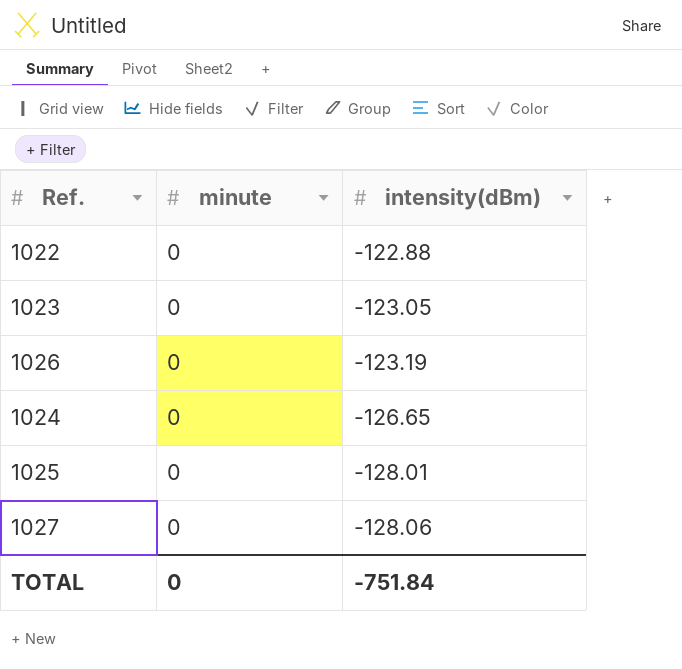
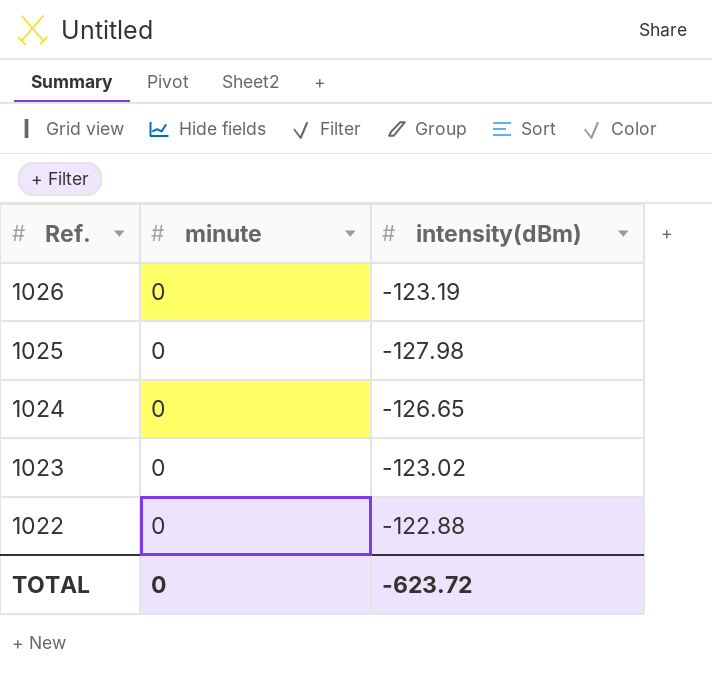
row order: intensity(dBm) descending -> Ref. descending
row 1027: 0 | -128.06 -> none
1025 | intensity(dBm): -128.01 -> -127.98
1023 | intensity(dBm): -123.05 -> -123.02
TOTAL | intensity(dBm): -751.84 -> -623.72

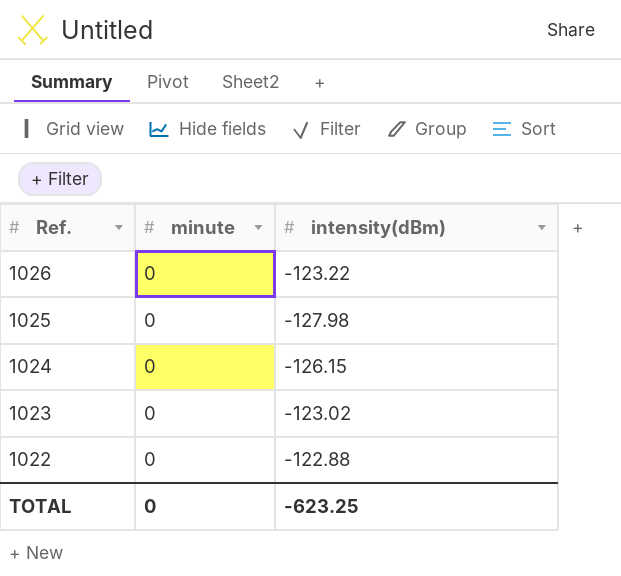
1026 | intensity(dBm): -123.19 -> -123.22
1024 | intensity(dBm): -126.65 -> -126.15
TOTAL | intensity(dBm): -623.72 -> -623.25

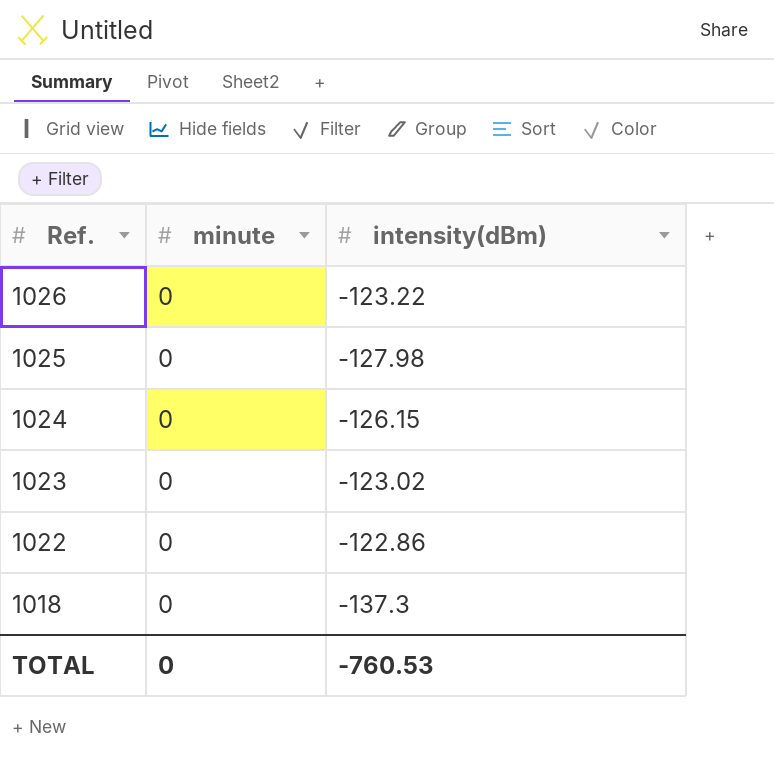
1022 | intensity(dBm): -122.88 -> -122.86
row 1018: none -> 0 | -137.3
TOTAL | intensity(dBm): -623.25 -> -760.53

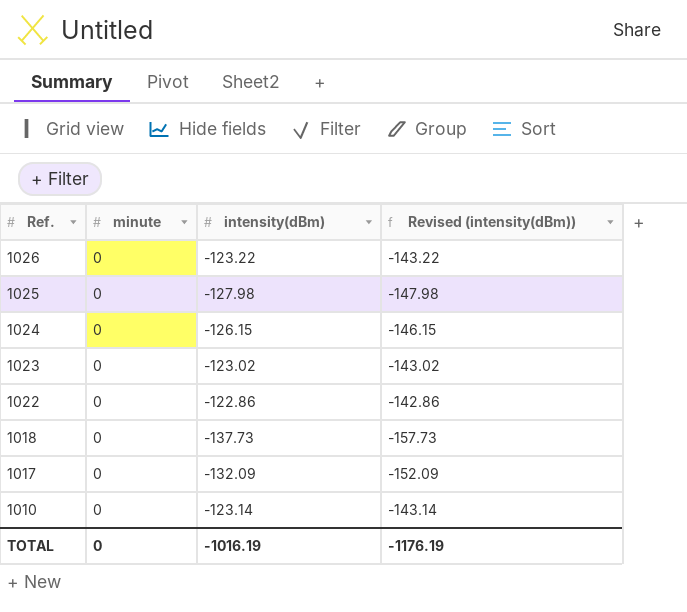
column Revised (intensity(dBm)) | formula: none -> [intensity(dBm)] - 20
1018 | intensity(dBm): -137.3 -> -137.73
row 1017: none -> 0 | -132.09 | -152.09
row 1010: none -> 0 | -123.14 | -143.14
TOTAL | intensity(dBm): -760.53 -> -1016.19

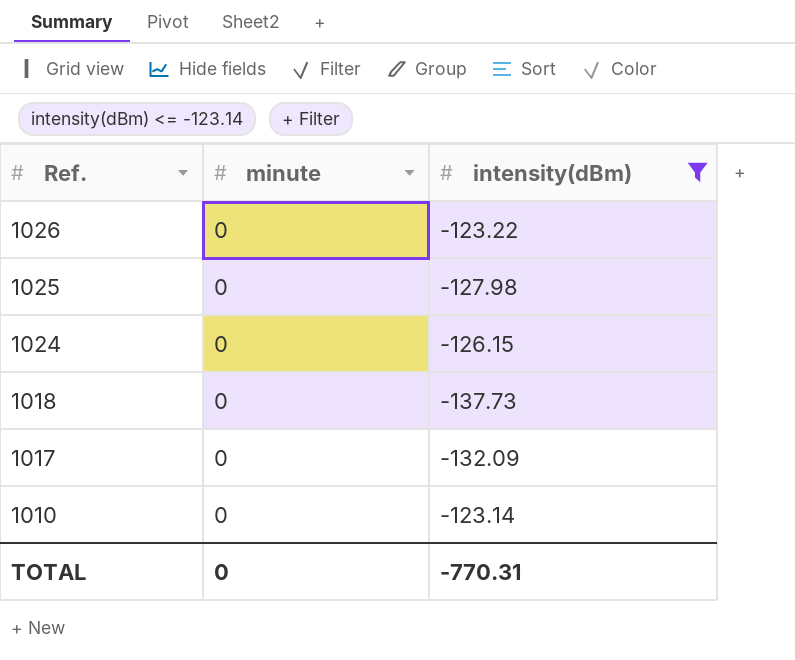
filter: none -> intensity(dBm) <= -123.14
column Revised (intensity(dBm)) | formula: [intensity(dBm)] - 20 -> none
TOTAL | intensity(dBm): -1016.19 -> -770.31

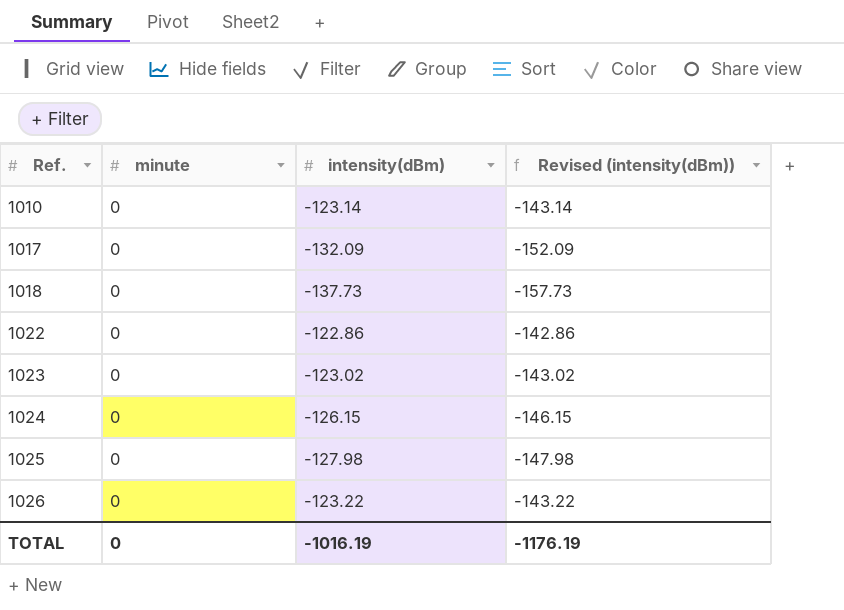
filter: intensity(dBm) <= -123.14 -> none
row order: Ref. descending -> Ref. ascending
column Revised (intensity(dBm)) | formula: none -> [intensity(dBm)] - 20
TOTAL | intensity(dBm): -770.31 -> -1016.19

